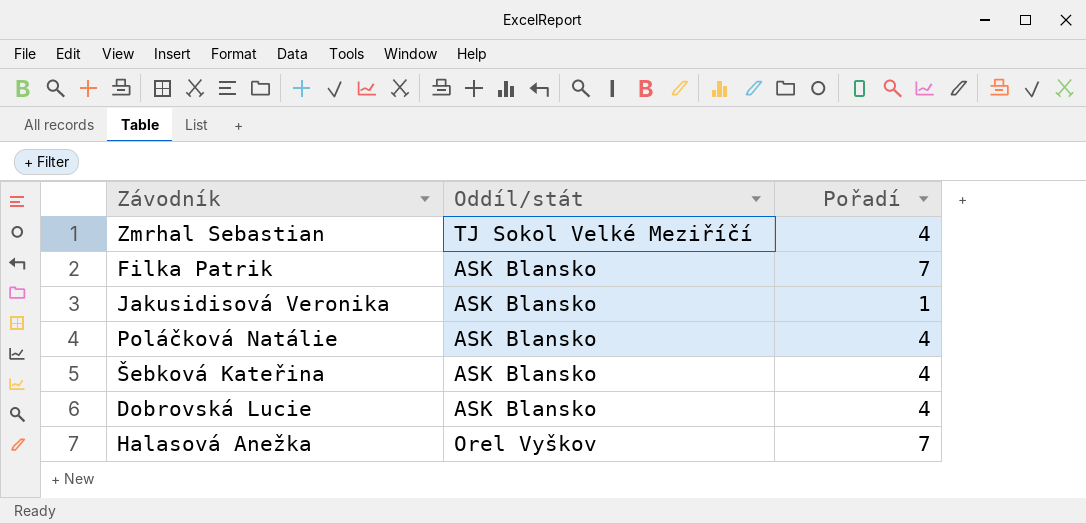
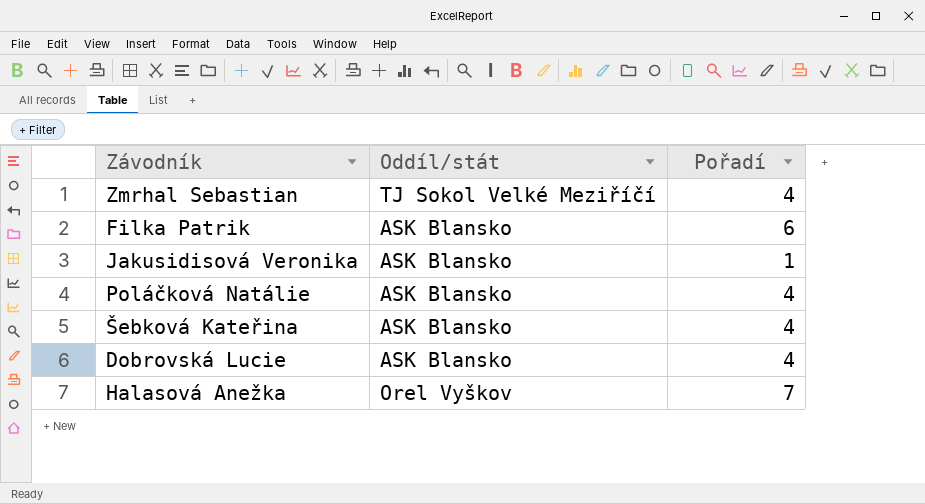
Filka Patrik | Pořadí: 7 -> 6

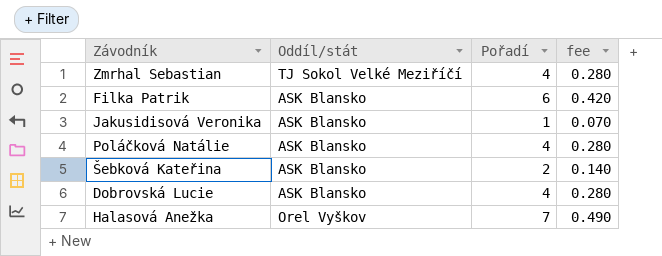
column fee | formula: none -> [Pořadí] * 0.07
Šebková Kateřina | Pořadí: 4 -> 2

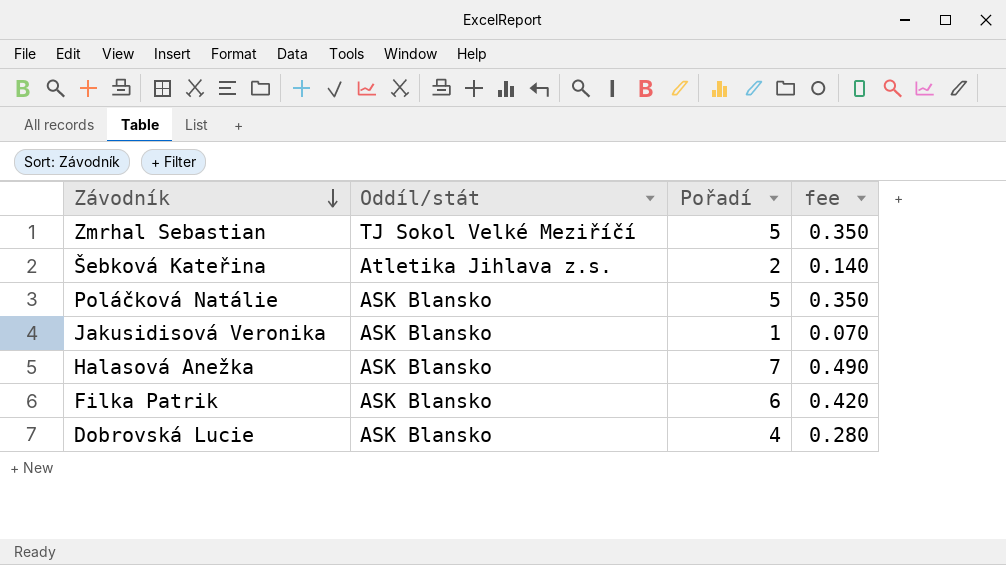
row order: none -> Závodník descending
Zmrhal Sebastian | Pořadí: 4 -> 5
Zmrhal Sebastian | fee: 0.280 -> 0.350
Šebková Kateřina | Oddíl/stát: ASK Blansko -> Atletika Jihlava z.s.
Poláčková Natálie | Pořadí: 4 -> 5
Poláčková Natálie | fee: 0.280 -> 0.350
Halasová Anežka | Oddíl/stát: Orel Vyškov -> ASK Blansko

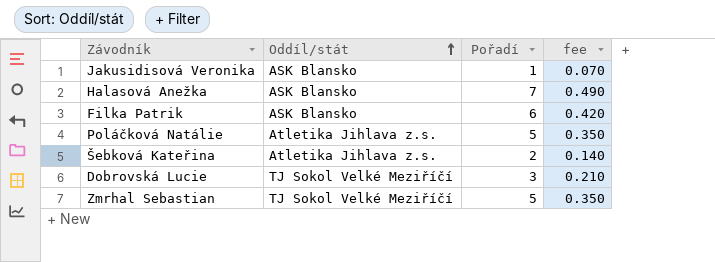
row order: Závodník descending -> Oddíl/stát ascending
Poláčková Natálie | Oddíl/stát: ASK Blansko -> Atletika Jihlava z.s.
Dobrovská Lucie | Oddíl/stát: ASK Blansko -> TJ Sokol Velké Meziříčí
Dobrovská Lucie | Pořadí: 4 -> 3
Dobrovská Lucie | fee: 0.280 -> 0.210

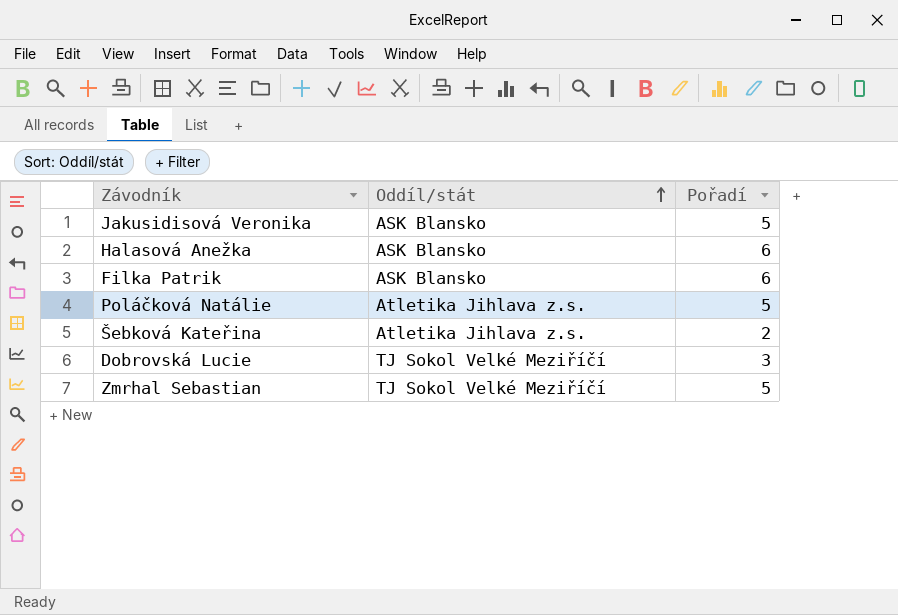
column fee | formula: [Pořadí] * 0.07 -> none
Jakusidisová Veronika | Pořadí: 1 -> 5
Halasová Anežka | Pořadí: 7 -> 6

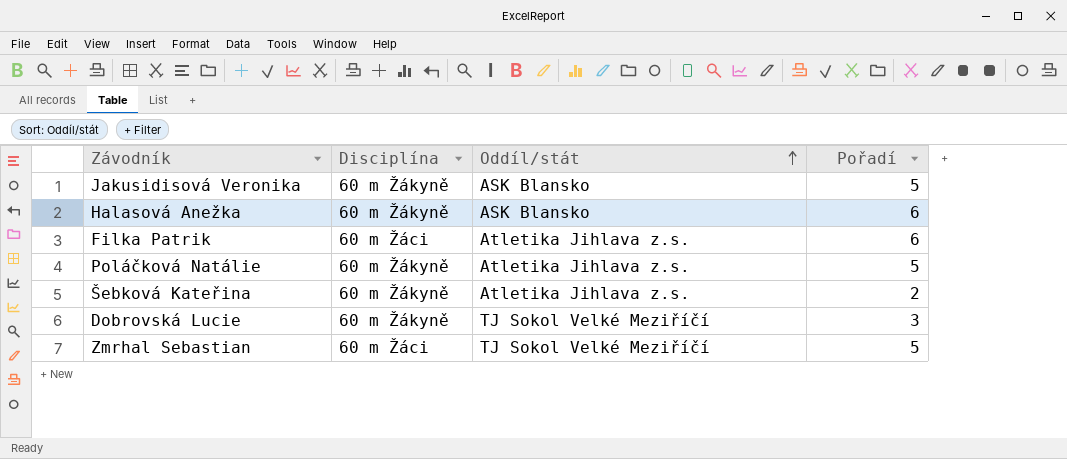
column Disciplína | position: none -> 2
Filka Patrik | Oddíl/stát: ASK Blansko -> Atletika Jihlava z.s.

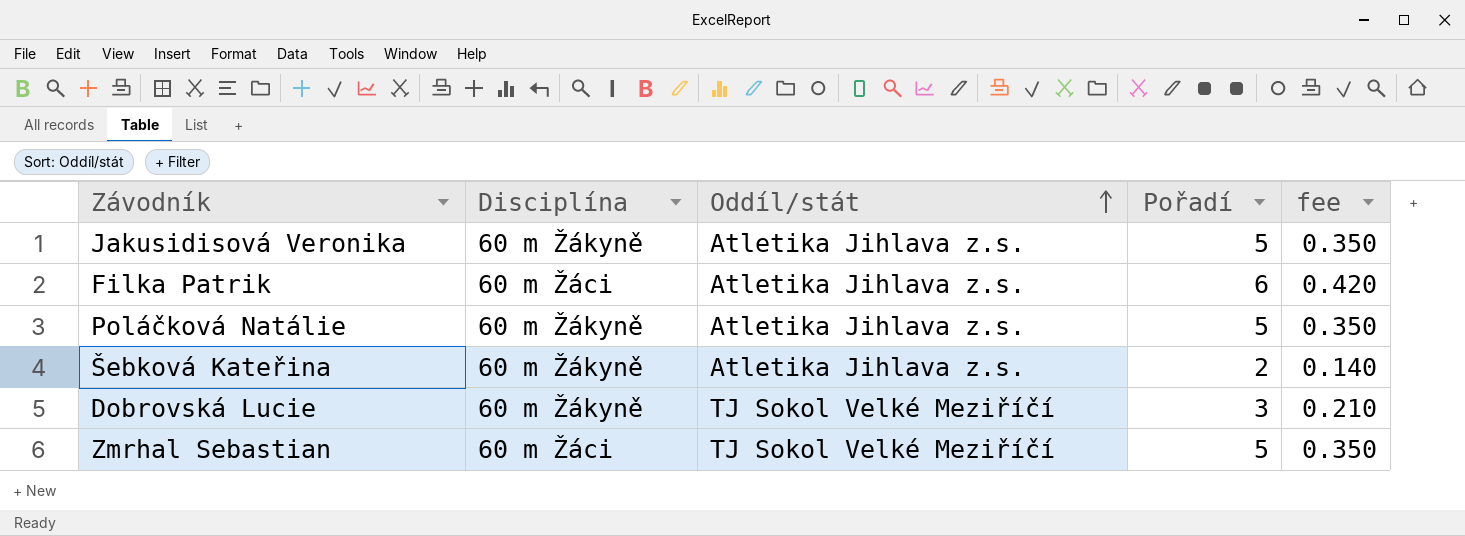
column fee | formula: none -> [Pořadí] * 0.07
row Halasová Anežka: 60 m Žákyně | ASK Blansko | 6 -> none
Jakusidisová Veronika | Oddíl/stát: ASK Blansko -> Atletika Jihlava z.s.

